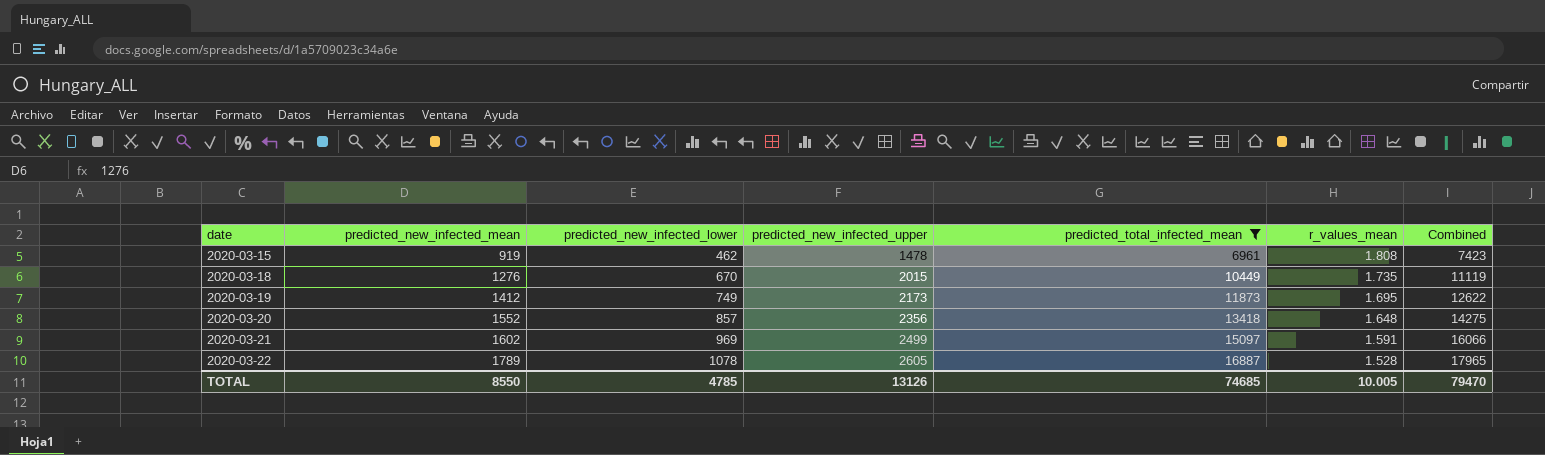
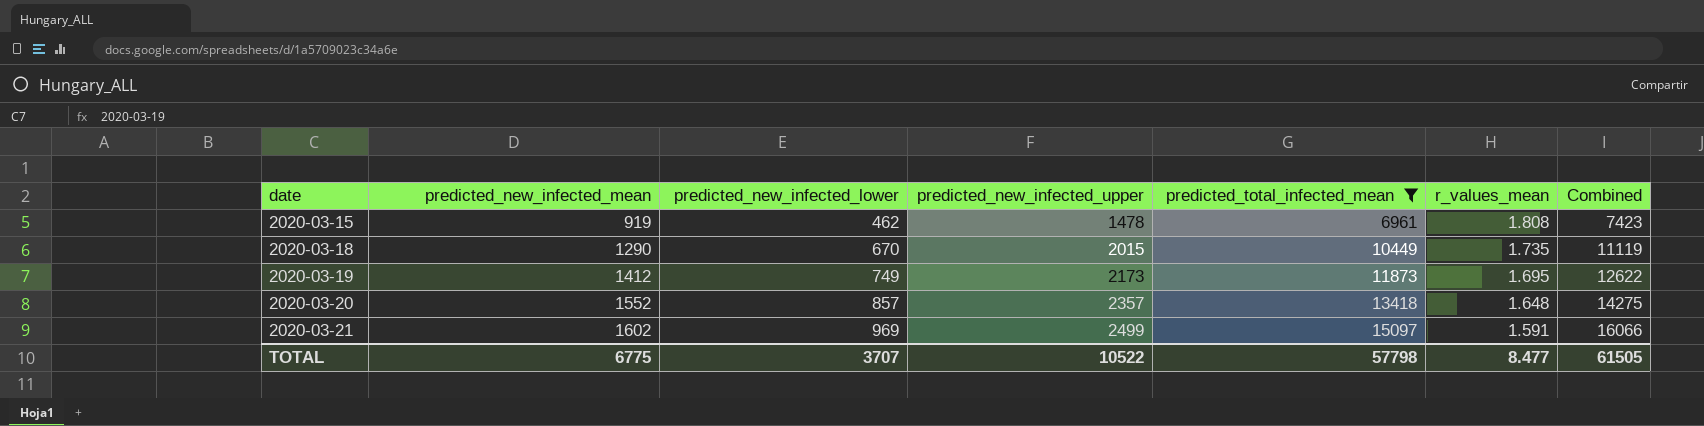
row 2020-03-22: 1789 | 1078 | 2605 | 16887 | 1.528 | 17965 -> none
2020-03-18 | predicted_new_infected_mean: 1276 -> 1290
2020-03-20 | predicted_new_infected_upper: 2356 -> 2357
TOTAL | predicted_new_infected_mean: 8550 -> 6775
TOTAL | predicted_new_infected_lower: 4785 -> 3707
TOTAL | predicted_new_infected_upper: 13126 -> 10522
TOTAL | predicted_total_infected_mean: 74685 -> 57798
TOTAL | r_values_mean: 10.005 -> 8.477
TOTAL | Combined: 79470 -> 61505

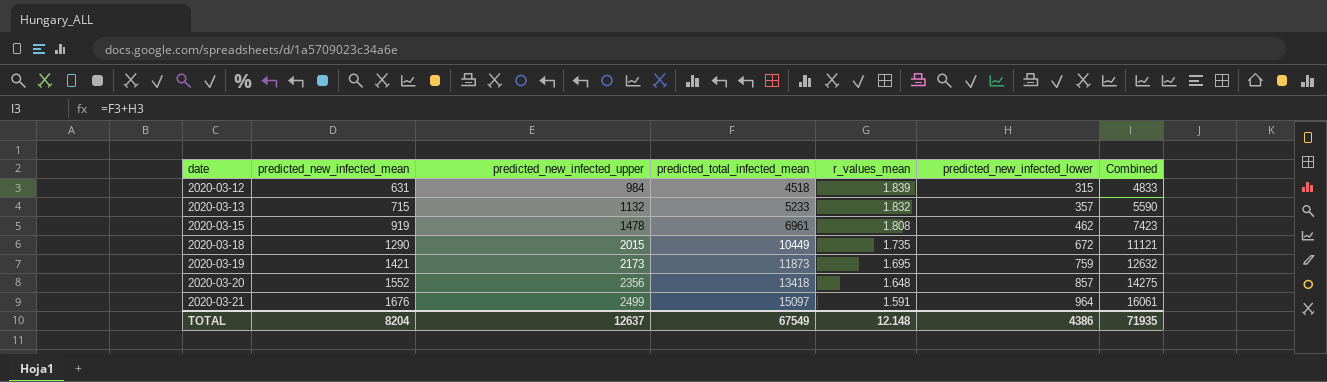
filter: predicted_total_infected_mean >= 6961 -> none
column predicted_new_infected_lower | position: 3 -> 6
2020-03-18 | predicted_new_infected_lower: 670 -> 672
2020-03-18 | Combined: 11119 -> 11121
2020-03-19 | predicted_new_infected_mean: 1412 -> 1421
2020-03-19 | predicted_new_infected_lower: 749 -> 759
2020-03-19 | Combined: 12622 -> 12632
2020-03-20 | predicted_new_infected_upper: 2357 -> 2356
2020-03-21 | predicted_new_infected_mean: 1602 -> 1676
2020-03-21 | predicted_new_infected_lower: 969 -> 964
2020-03-21 | Combined: 16066 -> 16061
TOTAL | predicted_new_infected_mean: 6775 -> 8204
TOTAL | predicted_new_infected_upper: 10522 -> 12637
TOTAL | predicted_total_infected_mean: 57798 -> 67549
TOTAL | r_values_mean: 8.477 -> 12.148
TOTAL | predicted_new_infected_lower: 3707 -> 4386
TOTAL | Combined: 61505 -> 71935

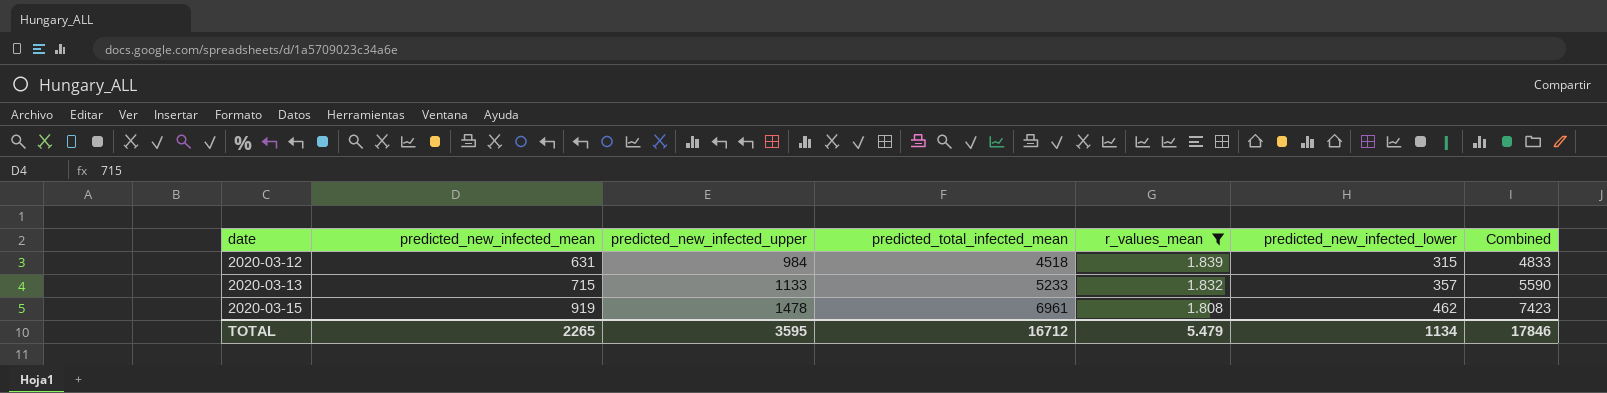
filter: none -> r_values_mean >= 1.808
2020-03-13 | predicted_new_infected_upper: 1132 -> 1133
TOTAL | predicted_new_infected_mean: 8204 -> 2265
TOTAL | predicted_new_infected_upper: 12637 -> 3595
TOTAL | predicted_total_infected_mean: 67549 -> 16712
TOTAL | r_values_mean: 12.148 -> 5.479
TOTAL | predicted_new_infected_lower: 4386 -> 1134
TOTAL | Combined: 71935 -> 17846

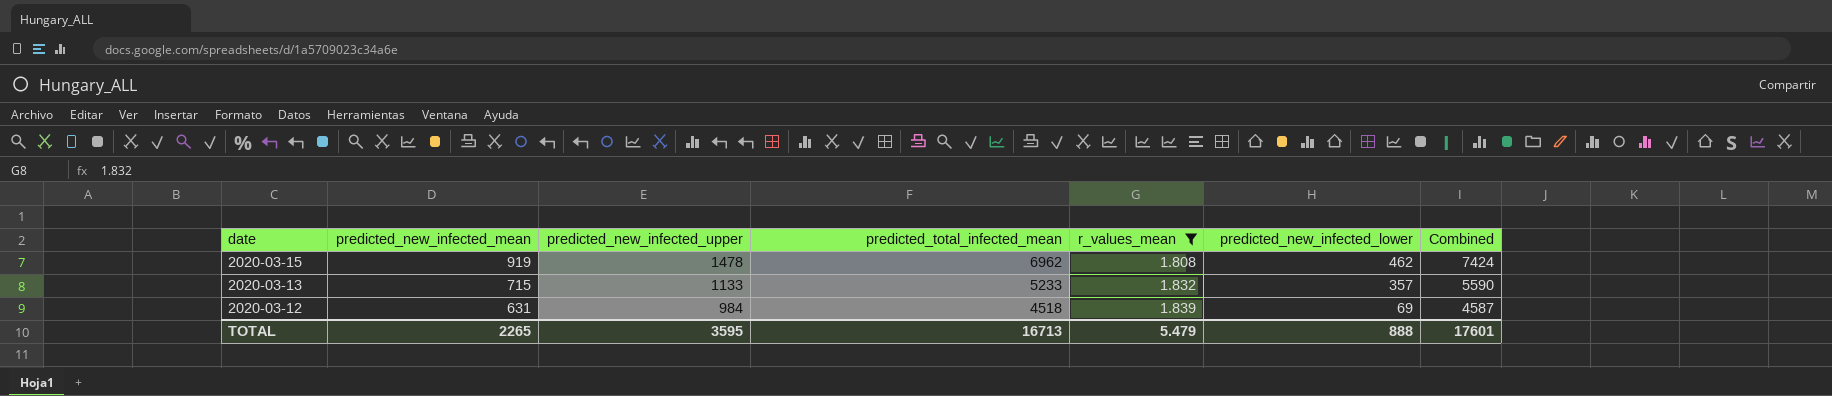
row order: date ascending -> date descending
2020-03-15 | predicted_total_infected_mean: 6961 -> 6962
2020-03-15 | Combined: 7423 -> 7424
2020-03-12 | predicted_new_infected_lower: 315 -> 69
2020-03-12 | Combined: 4833 -> 4587
TOTAL | predicted_total_infected_mean: 16712 -> 16713
TOTAL | predicted_new_infected_lower: 1134 -> 888
TOTAL | Combined: 17846 -> 17601

